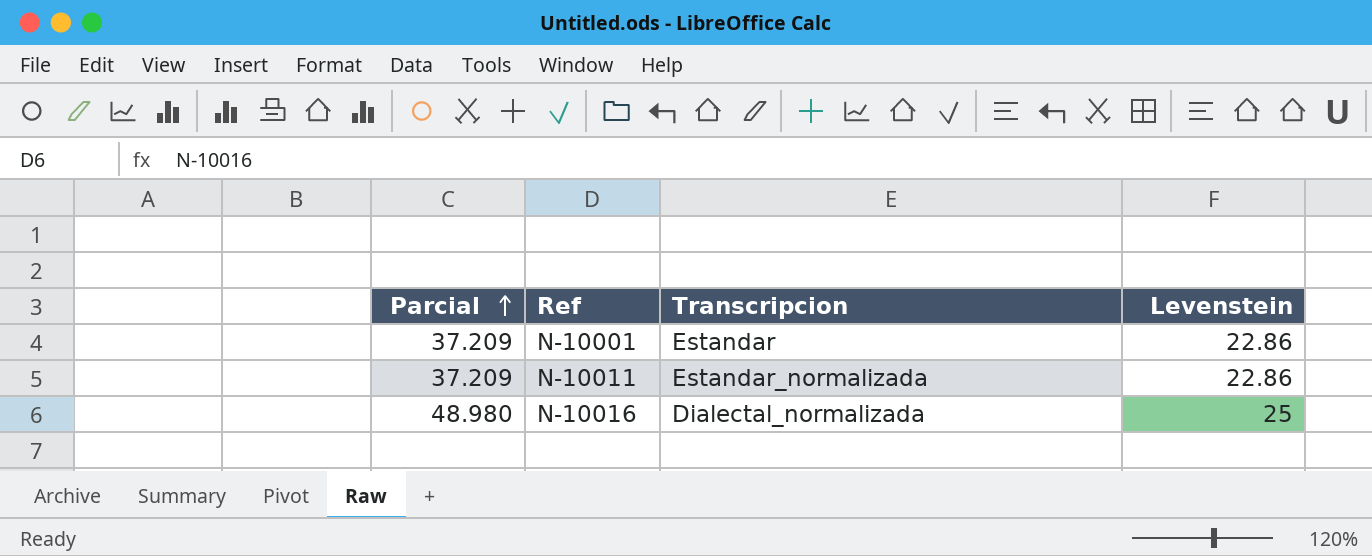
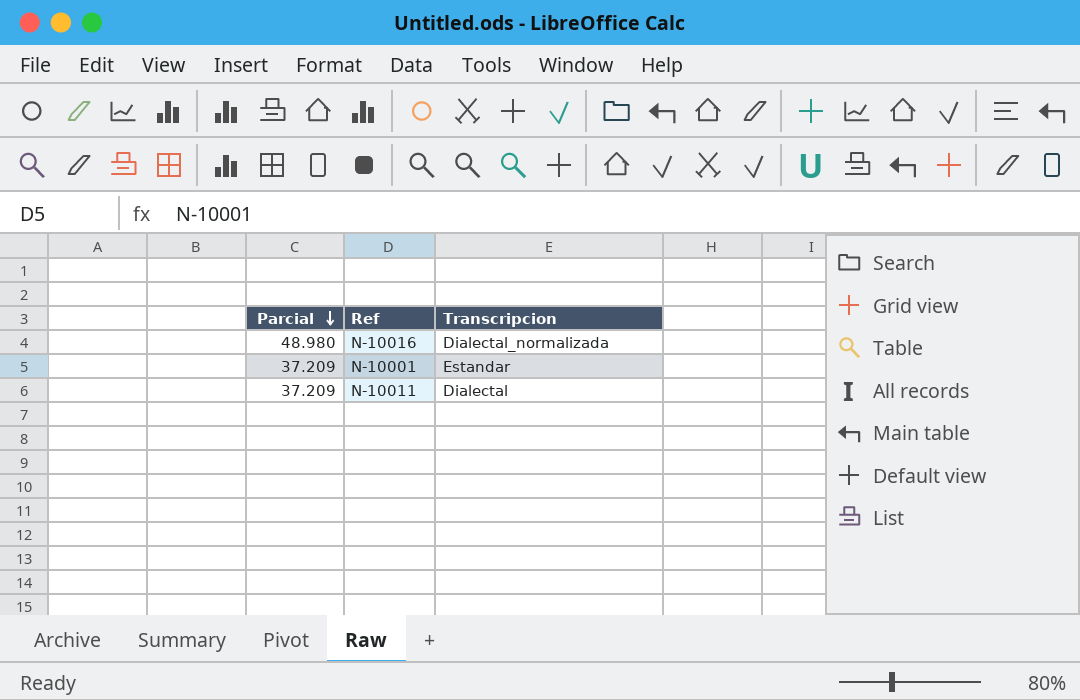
row order: Parcial ascending -> Parcial descending
column Levenstein | position: 4 -> none
N-10011 | Transcripcion: Estandar_normalizada -> Dialectal

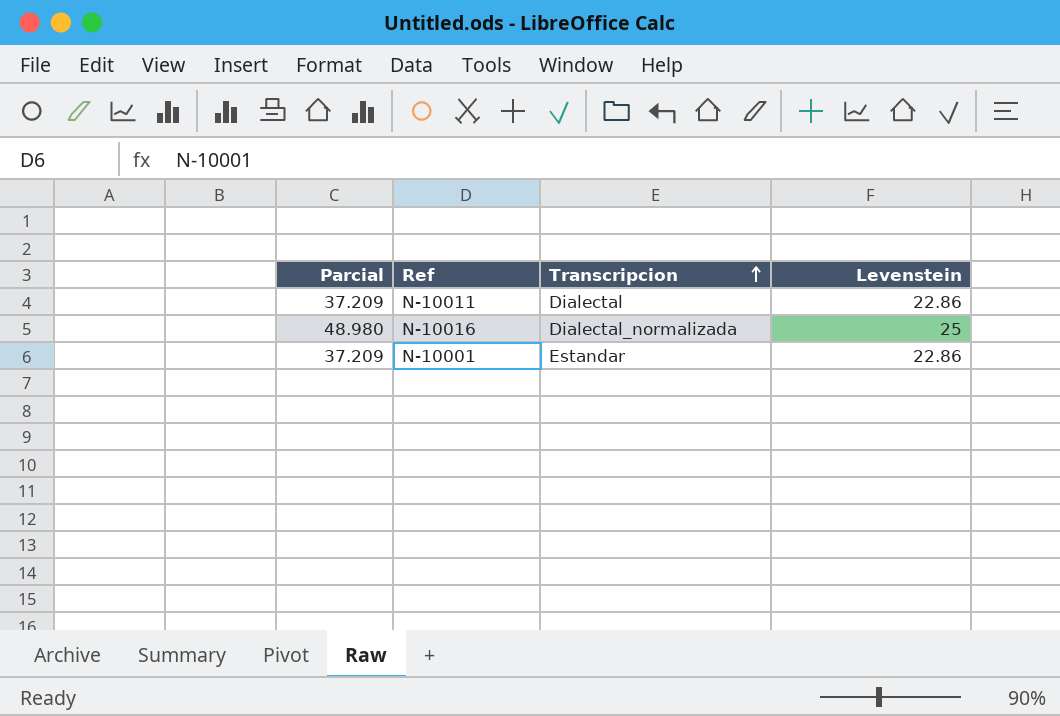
row order: Parcial descending -> Transcripcion ascending
column Levenstein | position: none -> 4

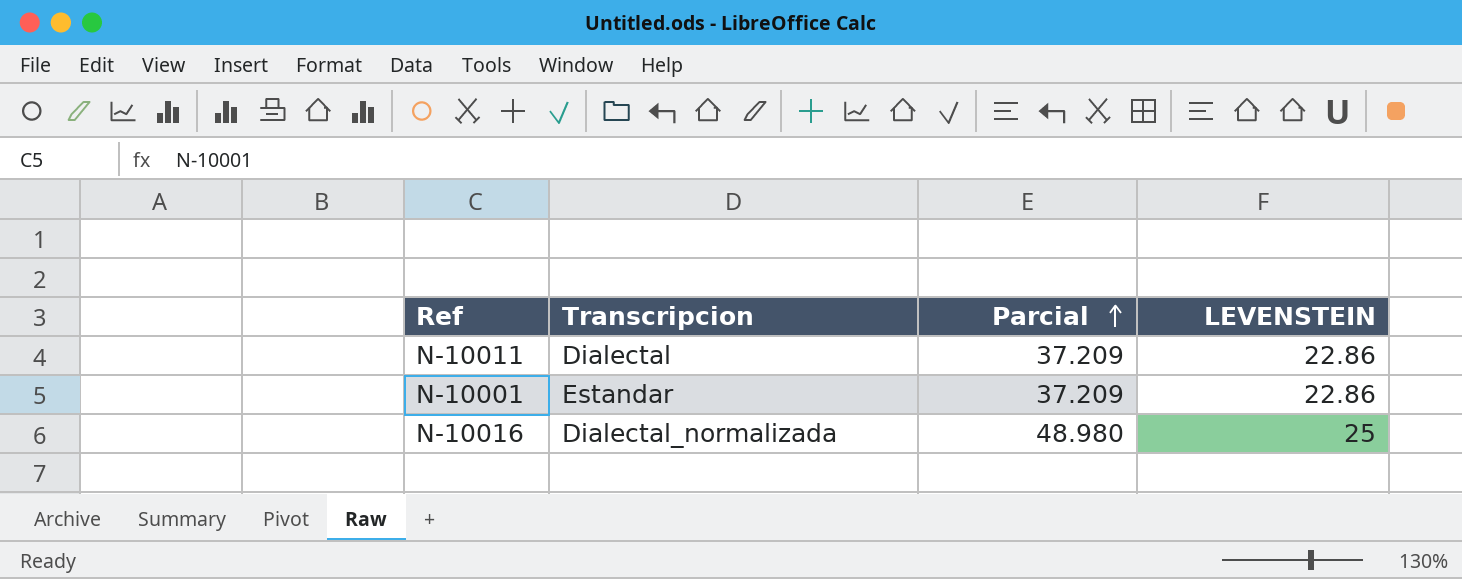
row order: Transcripcion ascending -> Parcial ascending
column Parcial | position: 1 -> 3
column name: Levenstein -> LEVENSTEIN

